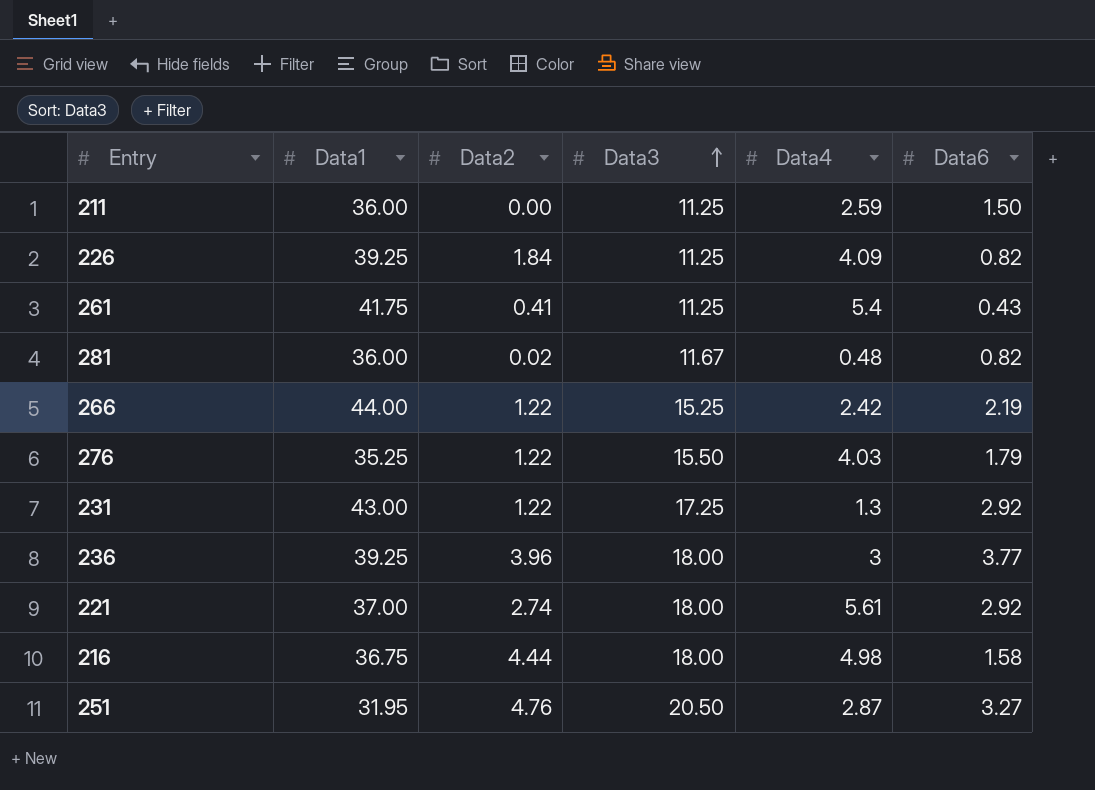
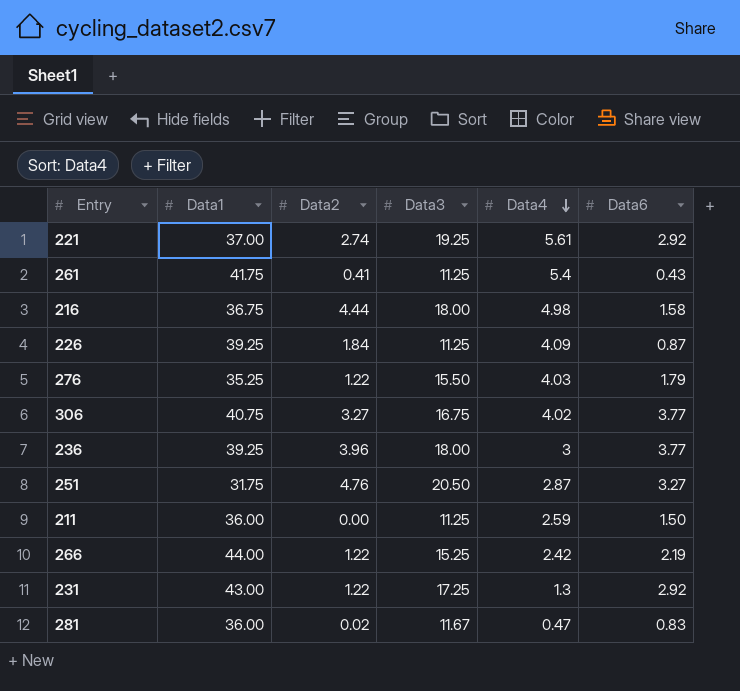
row order: Data3 ascending -> Data4 descending
221 | Data3: 18.00 -> 19.25
226 | Data6: 0.82 -> 0.87
row 306: none -> 40.75 | 3.27 | 16.75 | 4.02 | 3.77
251 | Data1: 31.95 -> 31.75
281 | Data4: 0.48 -> 0.47
281 | Data6: 0.82 -> 0.83

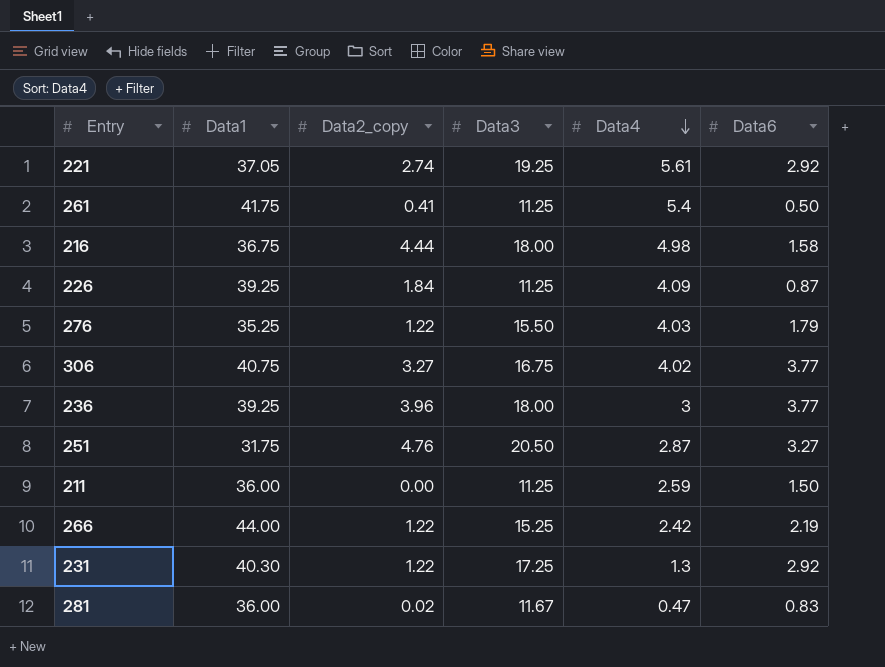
column name: Data2 -> Data2_copy
221 | Data1: 37.00 -> 37.05
261 | Data6: 0.43 -> 0.50
231 | Data1: 43.00 -> 40.30

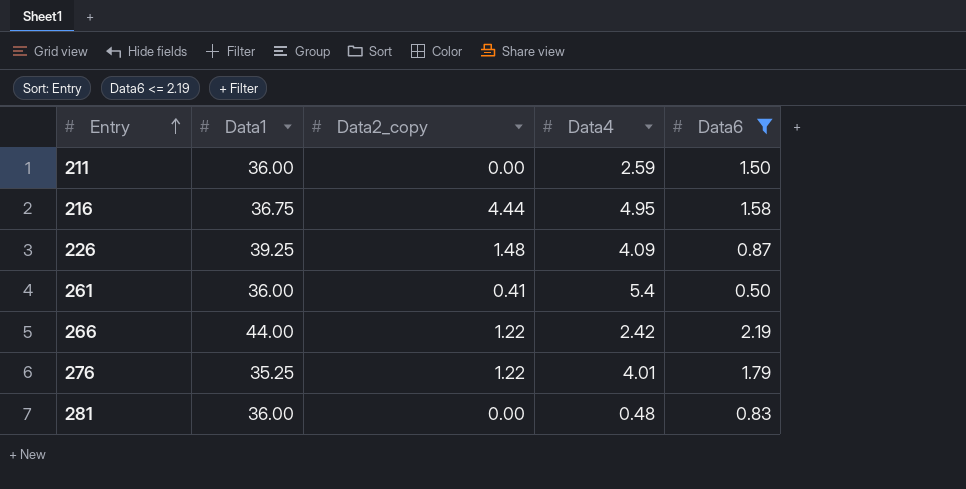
filter: none -> Data6 <= 2.19
row order: Data4 descending -> Entry ascending
column Data3 | position: 4 -> none
216 | Data4: 4.98 -> 4.95
226 | Data2_copy: 1.84 -> 1.48
261 | Data1: 41.75 -> 36.00
276 | Data4: 4.03 -> 4.01
281 | Data2_copy: 0.02 -> 0.00
281 | Data4: 0.47 -> 0.48

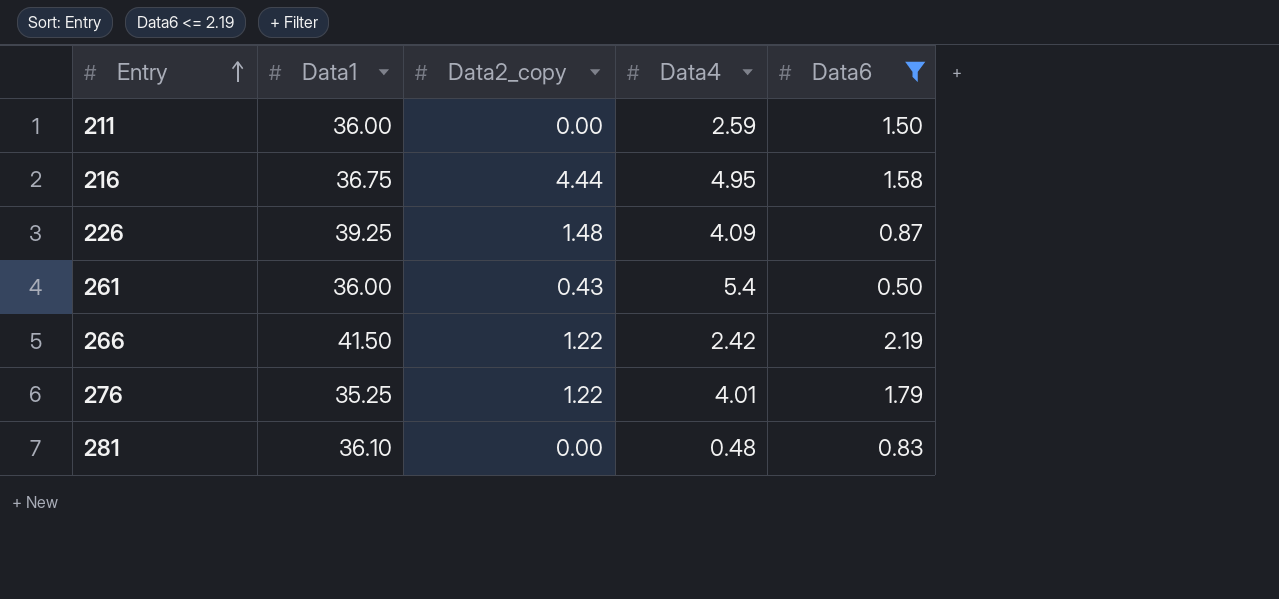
261 | Data2_copy: 0.41 -> 0.43
266 | Data1: 44.00 -> 41.50
281 | Data1: 36.00 -> 36.10

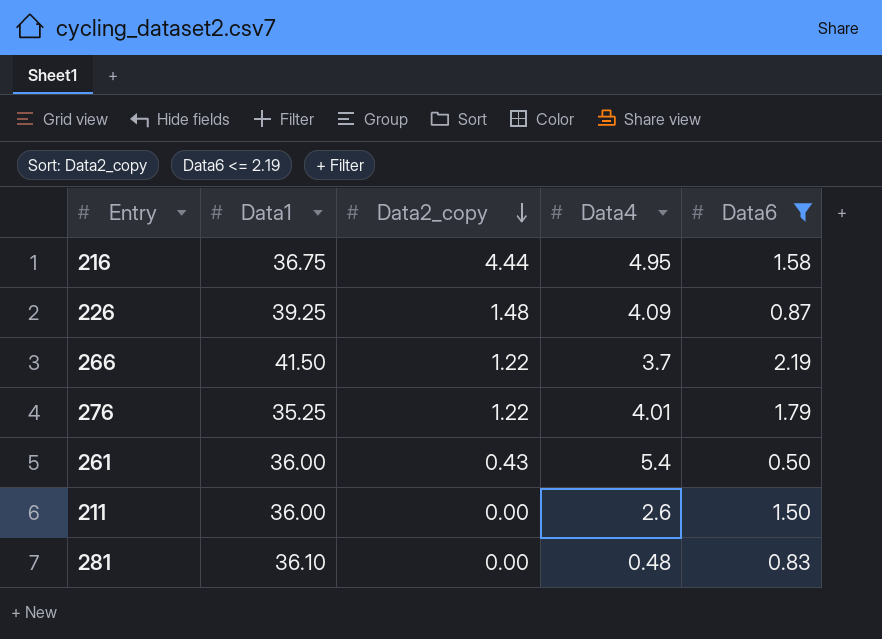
row order: Entry ascending -> Data2_copy descending
266 | Data4: 2.42 -> 3.7
211 | Data4: 2.59 -> 2.6

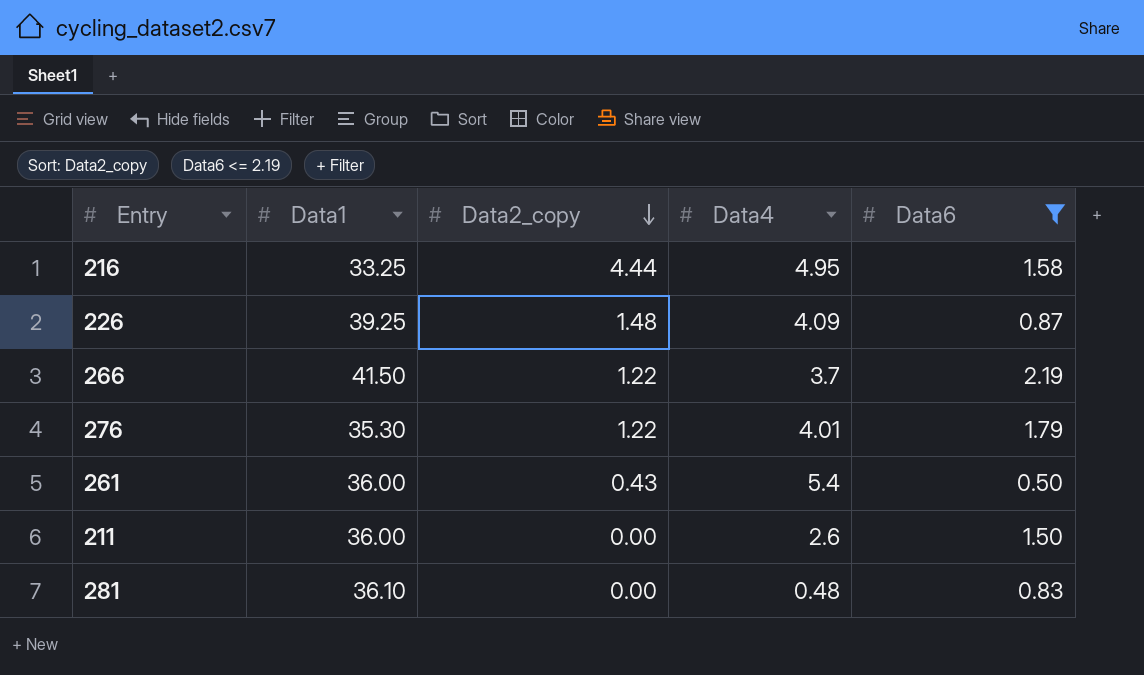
216 | Data1: 36.75 -> 33.25
276 | Data1: 35.25 -> 35.30

